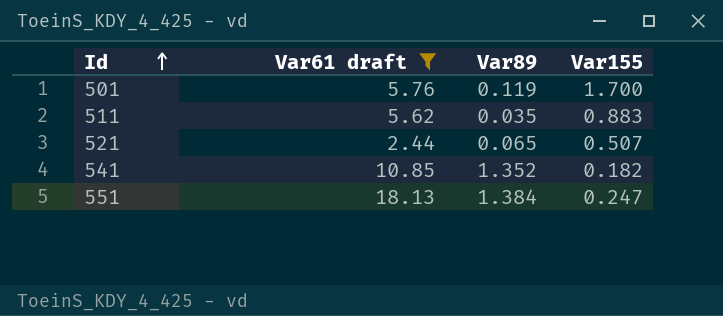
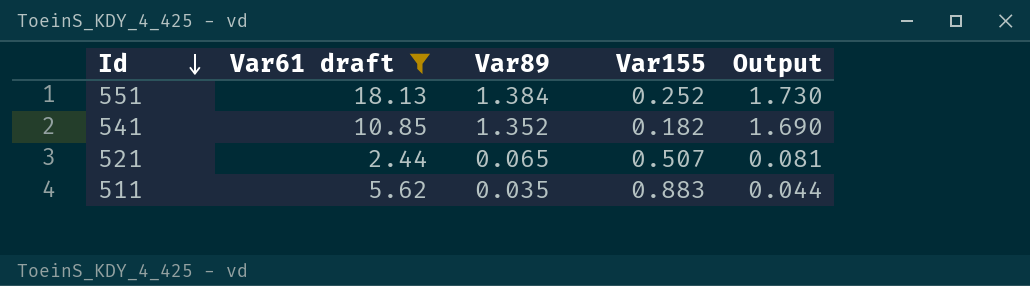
row order: Id ascending -> Id descending
column Output | formula: none -> [Var89] * 1.25
row 501: 5.76 | 0.119 | 1.700 -> none
551 | Var155: 0.247 -> 0.252

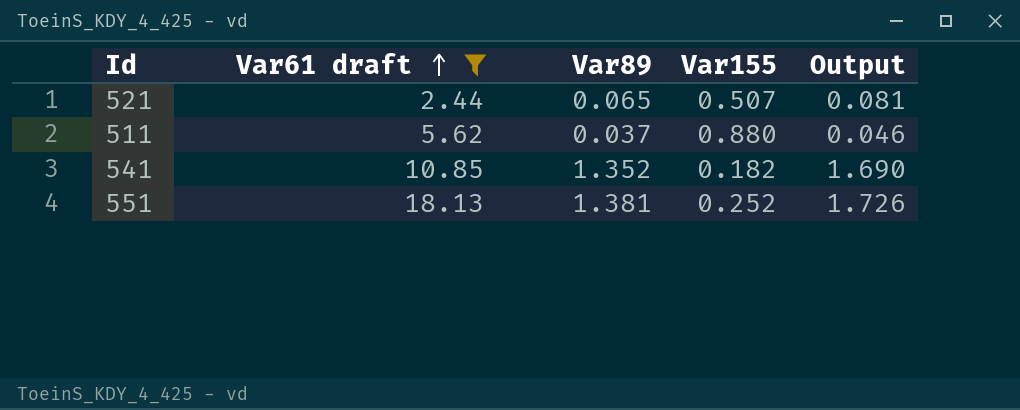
row order: Id descending -> Var61 draft ascending
511 | Var89: 0.035 -> 0.037
511 | Var155: 0.883 -> 0.880
511 | Output: 0.044 -> 0.046
551 | Var89: 1.384 -> 1.381
551 | Output: 1.730 -> 1.726

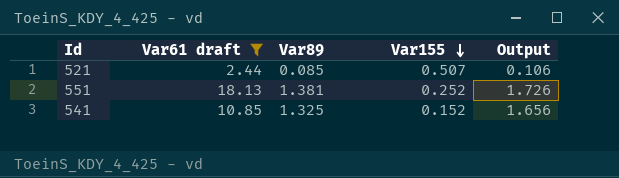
row order: Var61 draft ascending -> Var155 descending
row 511: 5.62 | 0.037 | 0.880 | 0.046 -> none
521 | Var89: 0.065 -> 0.085
521 | Output: 0.081 -> 0.106
541 | Var89: 1.352 -> 1.325
541 | Var155: 0.182 -> 0.152
541 | Output: 1.690 -> 1.656

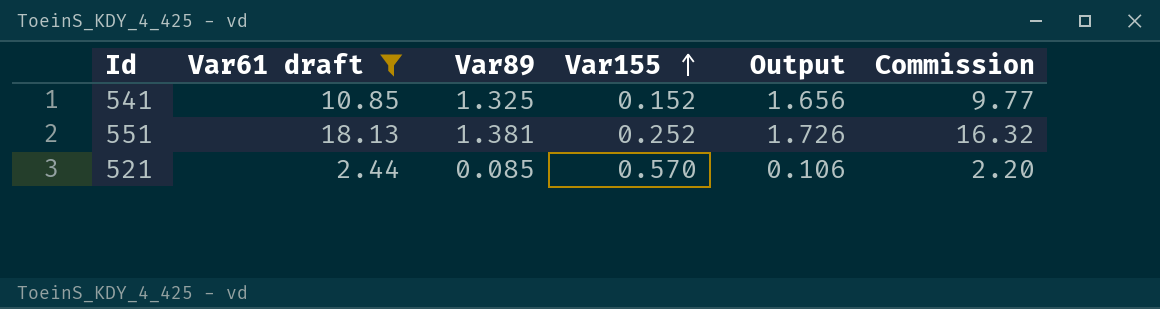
row order: Var155 descending -> Var155 ascending
column Commission | formula: none -> [Var61 draft] * 0.9
521 | Var155: 0.507 -> 0.570

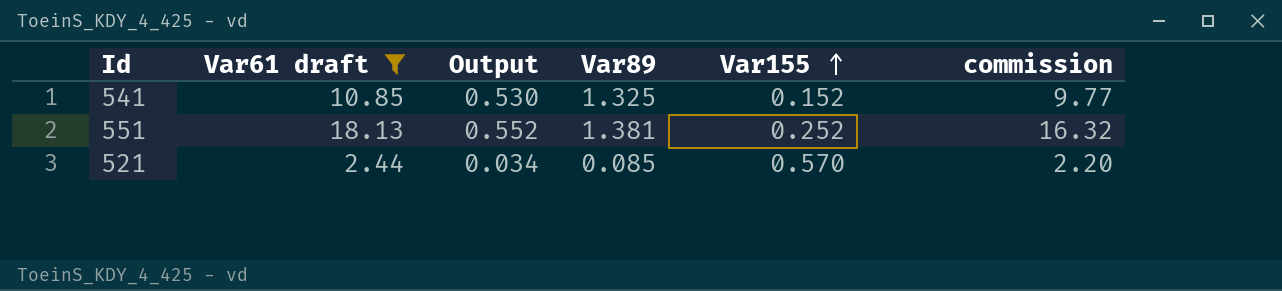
column Output | formula: [Var89] * 1.25 -> [Var89] * 0.4
column Output | position: 5 -> 3
column name: Commission -> commission

